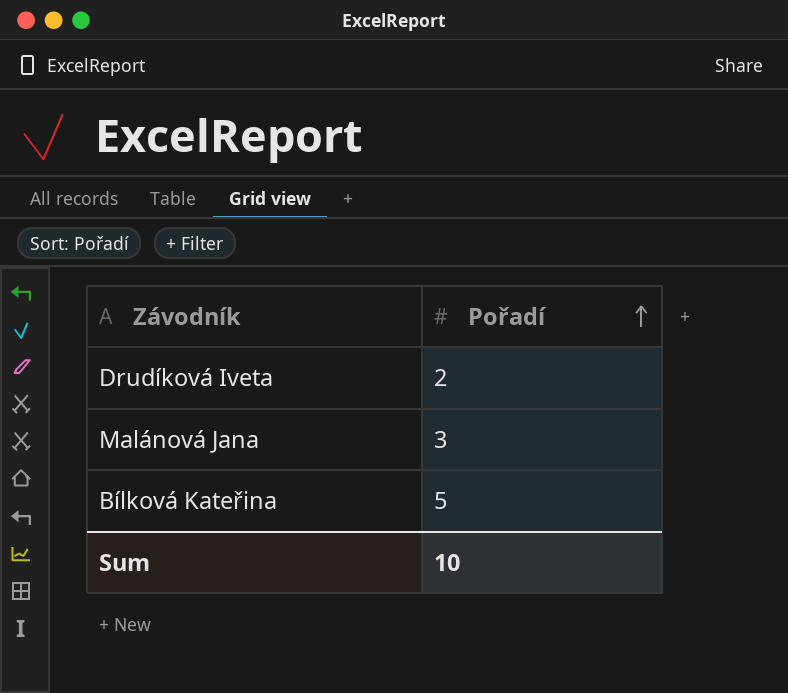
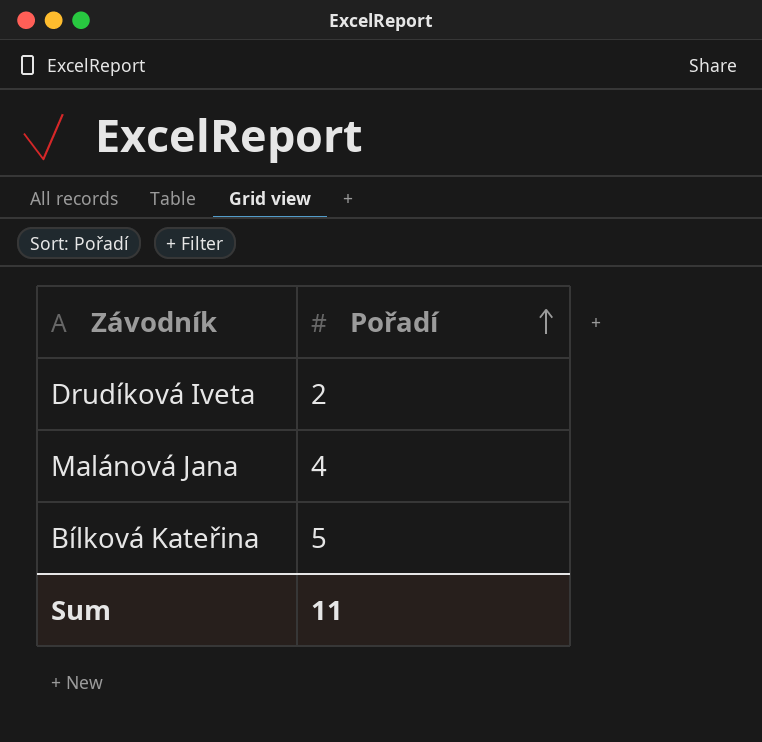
Malánová Jana | Pořadí: 3 -> 4
Sum | Pořadí: 10 -> 11

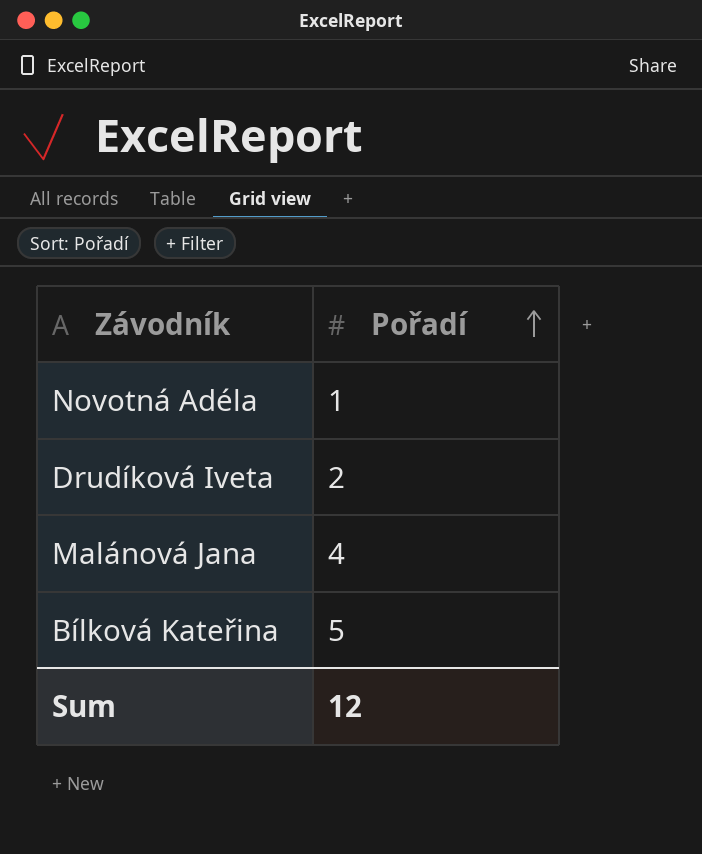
row Novotná Adéla: none -> 1
Sum | Pořadí: 11 -> 12

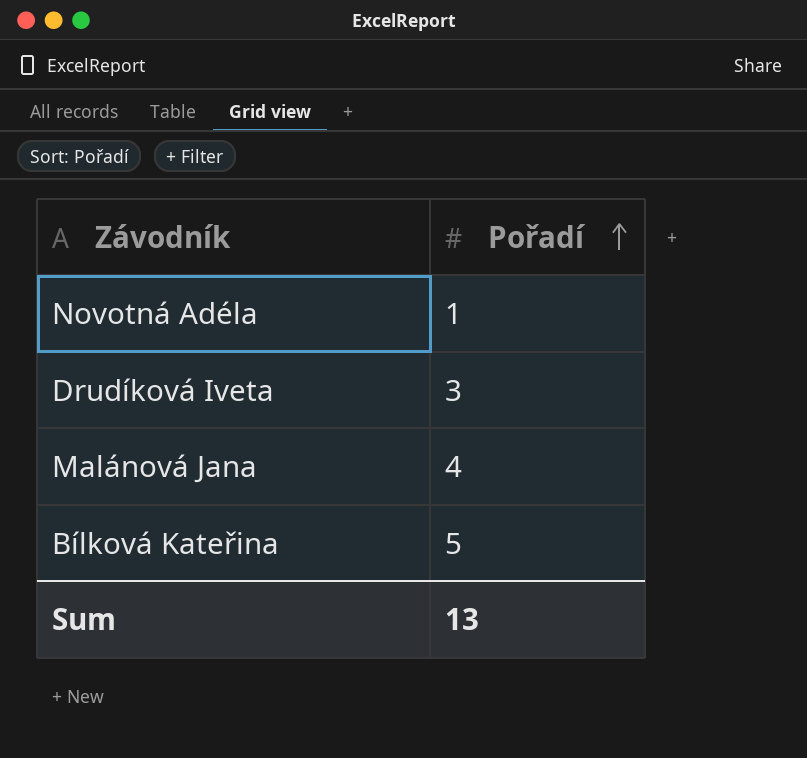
Drudíková Iveta | Pořadí: 2 -> 3
Sum | Pořadí: 12 -> 13

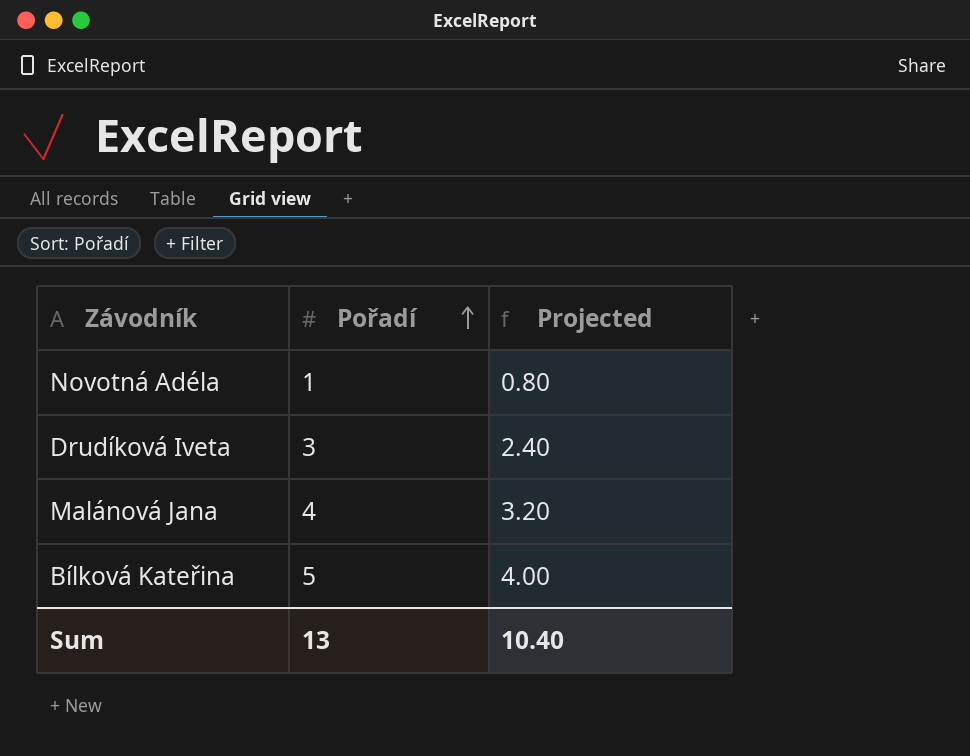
column Projected | formula: none -> [Pořadí] * 0.8

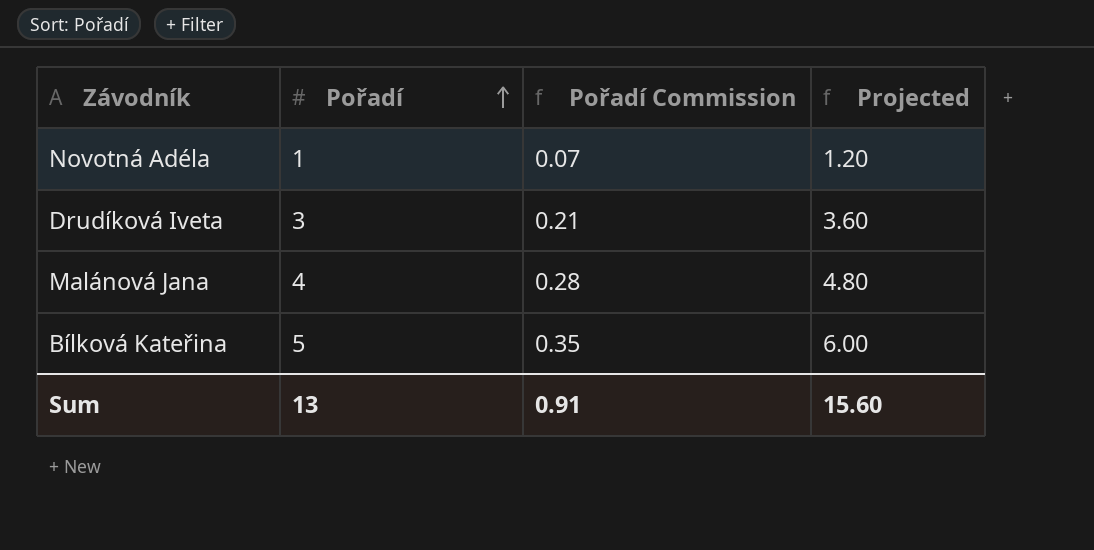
column Pořadí Commission | formula: none -> [Pořadí] * 0.07
column Projected | formula: [Pořadí] * 0.8 -> [Pořadí] * 1.2
Sum | Projected: 10.40 -> 15.60

